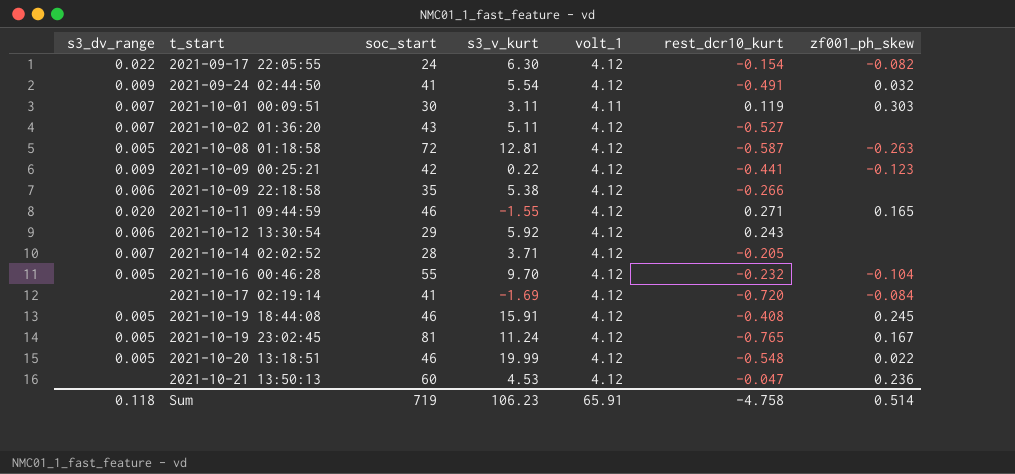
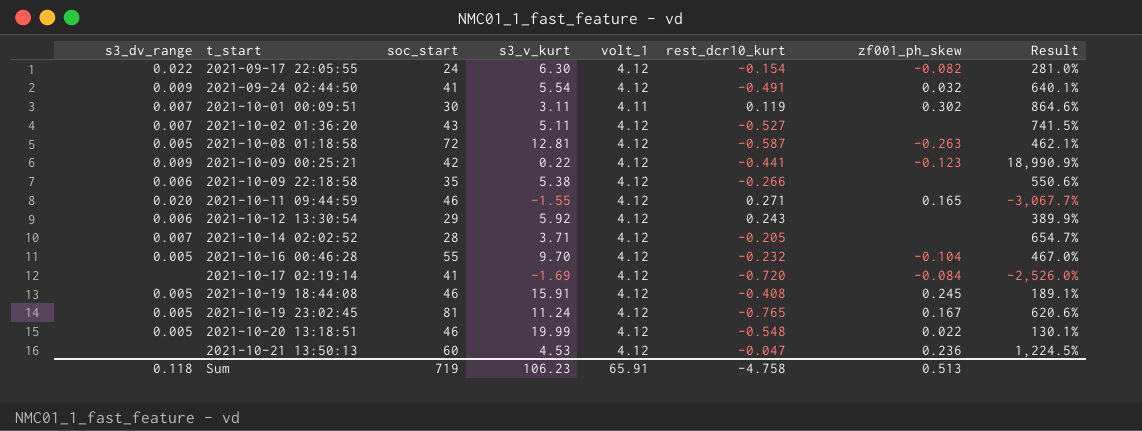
column Result | formula: none -> ([soc_start] - [s3_v_kurt]) / [s3_v_kurt]
2021-10-01 00:09:51 | zf001_ph_skew: 0.303 -> 0.302
Sum | zf001_ph_skew: 0.514 -> 0.513

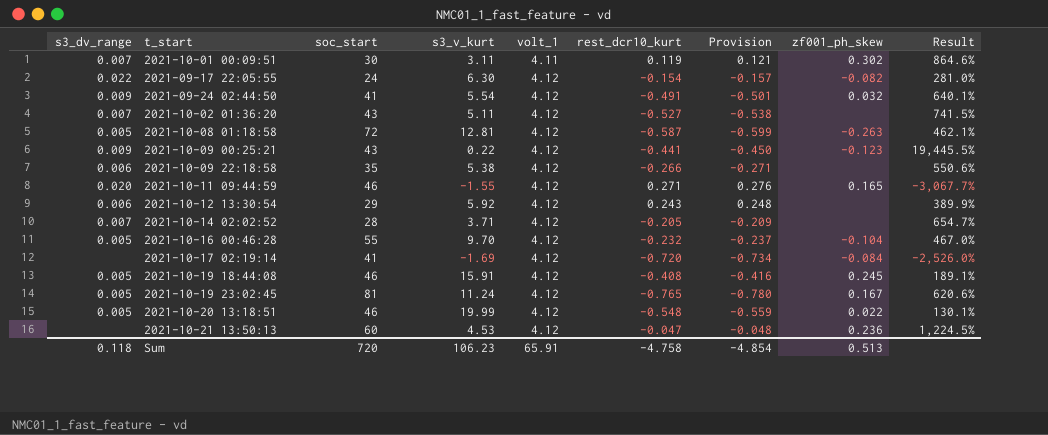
row order: t_start ascending -> volt_1 ascending
column Provision | formula: none -> [rest_dcr10_kurt] * 1.02
2021-10-09 00:25:21 | soc_start: 42 -> 43
2021-10-09 00:25:21 | Result: 18,990.9% -> 19,445.5%
Sum | soc_start: 719 -> 720

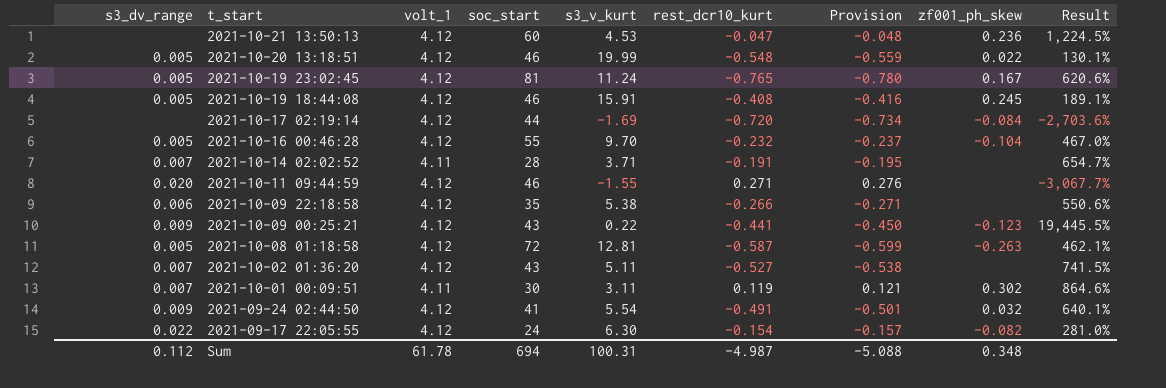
row order: volt_1 ascending -> t_start descending
column volt_1 | position: 5 -> 3
row 2021-10-12 13:30:54: 0.006 | 29 | 5.92 | 4.12 | 0.243 | 0.248 | none | 389.9% -> none
2021-10-17 02:19:14 | soc_start: 41 -> 44
2021-10-17 02:19:14 | Result: -2,526.0% -> -2,703.6%
2021-10-14 02:02:52 | volt_1: 4.12 -> 4.11
2021-10-14 02:02:52 | rest_dcr10_kurt: -0.205 -> -0.191
2021-10-14 02:02:52 | Provision: -0.209 -> -0.195
2021-10-11 09:44:59 | zf001_ph_skew: 0.165 -> none
Sum | s3_dv_range: 0.118 -> 0.112
Sum | volt_1: 65.91 -> 61.78
Sum | soc_start: 720 -> 694
Sum | s3_v_kurt: 106.23 -> 100.31
Sum | rest_dcr10_kurt: -4.758 -> -4.987
Sum | Provision: -4.854 -> -5.088
Sum | zf001_ph_skew: 0.513 -> 0.348

